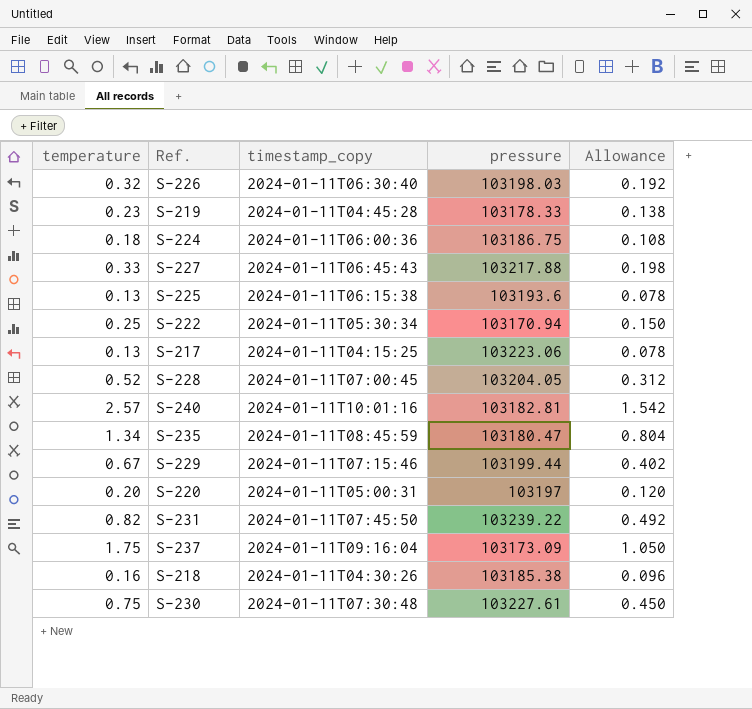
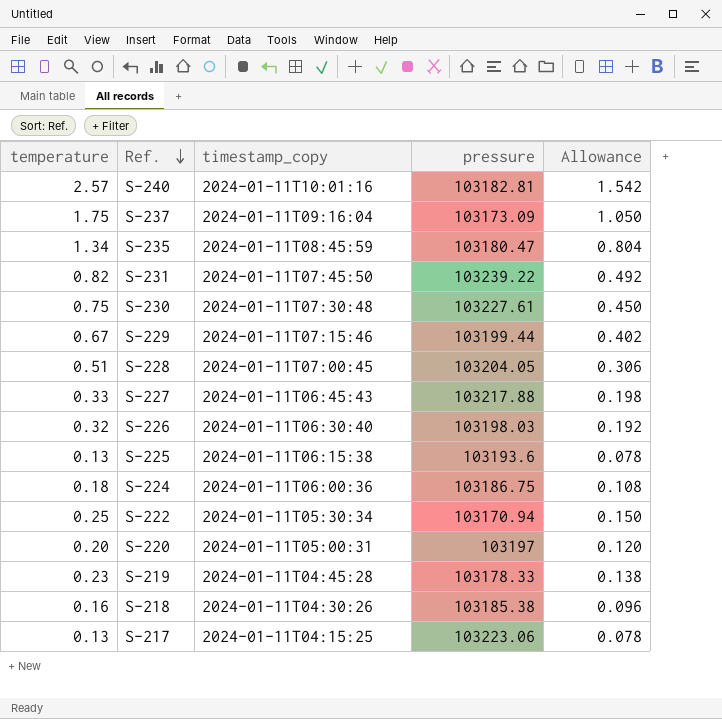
row order: none -> Ref. descending
S-228 | temperature: 0.52 -> 0.51
S-228 | Allowance: 0.312 -> 0.306

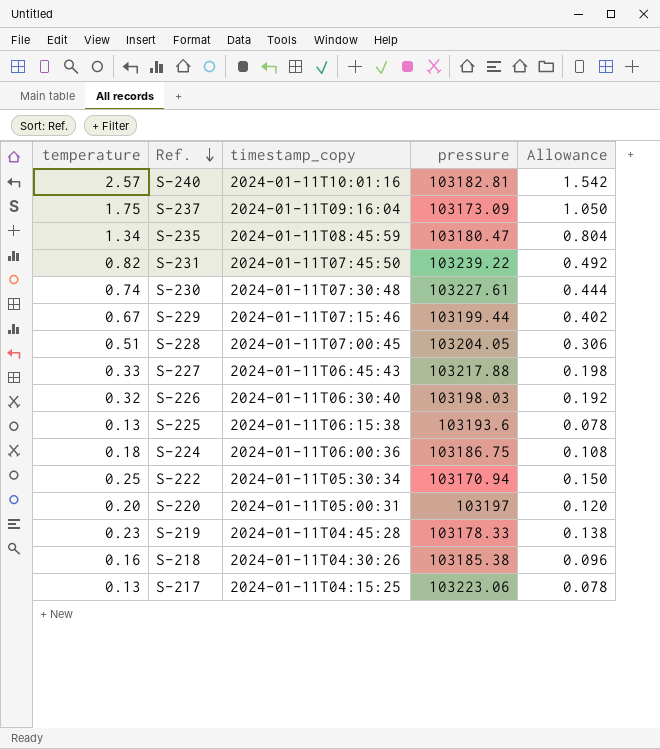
S-230 | temperature: 0.75 -> 0.74
S-230 | Allowance: 0.450 -> 0.444

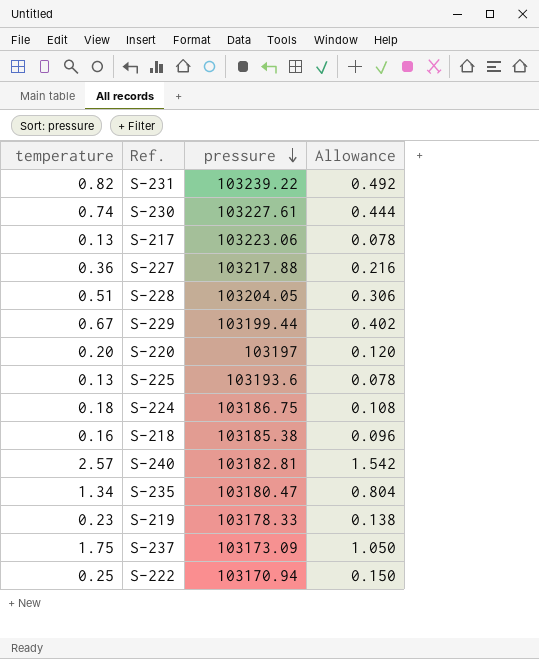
row order: Ref. descending -> pressure descending
column timestamp_copy | position: 3 -> none
row S-226: 0.32 | 2024-01-11T06:30:40 | 103198.03 | 0.192 -> none
S-227 | temperature: 0.33 -> 0.36
S-227 | Allowance: 0.198 -> 0.216

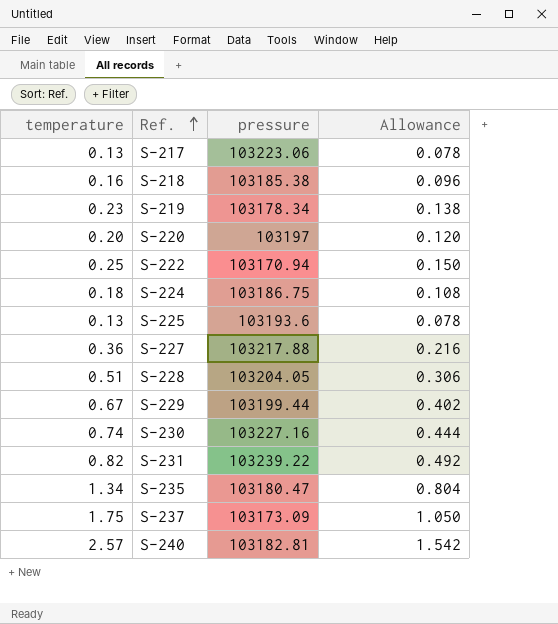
row order: pressure descending -> Ref. ascending
S-219 | pressure: 103178.33 -> 103178.34
S-230 | pressure: 103227.61 -> 103227.16

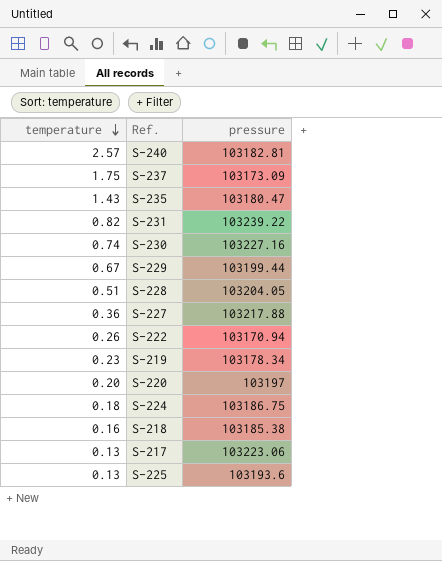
row order: Ref. ascending -> temperature descending
column Allowance | formula: [temperature] * 0.6 -> none
S-235 | temperature: 1.34 -> 1.43
S-222 | temperature: 0.25 -> 0.26

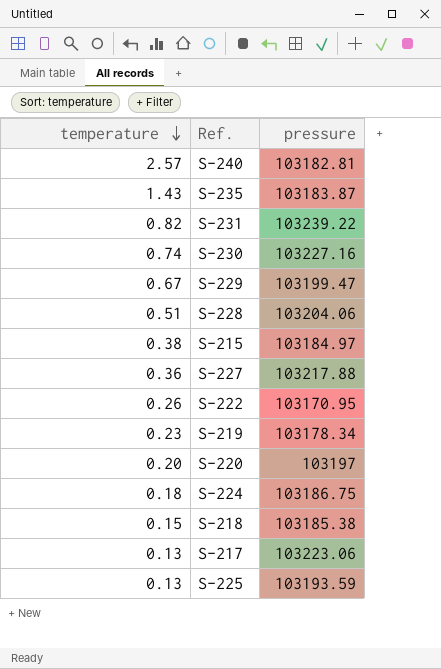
row S-237: 1.75 | 103173.09 -> none
S-235 | pressure: 103180.47 -> 103183.87
S-229 | pressure: 103199.44 -> 103199.47
S-228 | pressure: 103204.05 -> 103204.06
row S-215: none -> 0.38 | 103184.97
S-222 | pressure: 103170.94 -> 103170.95
S-218 | temperature: 0.16 -> 0.15
S-225 | pressure: 103193.6 -> 103193.59

